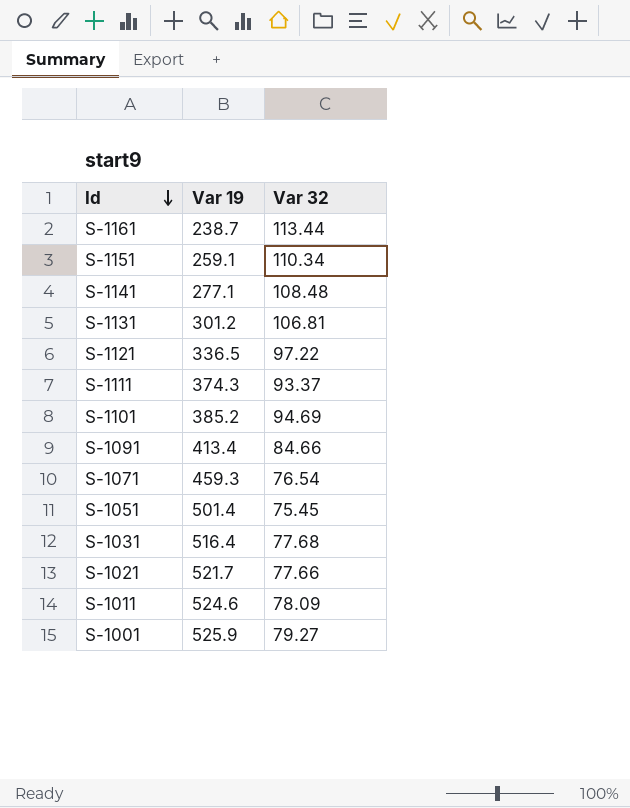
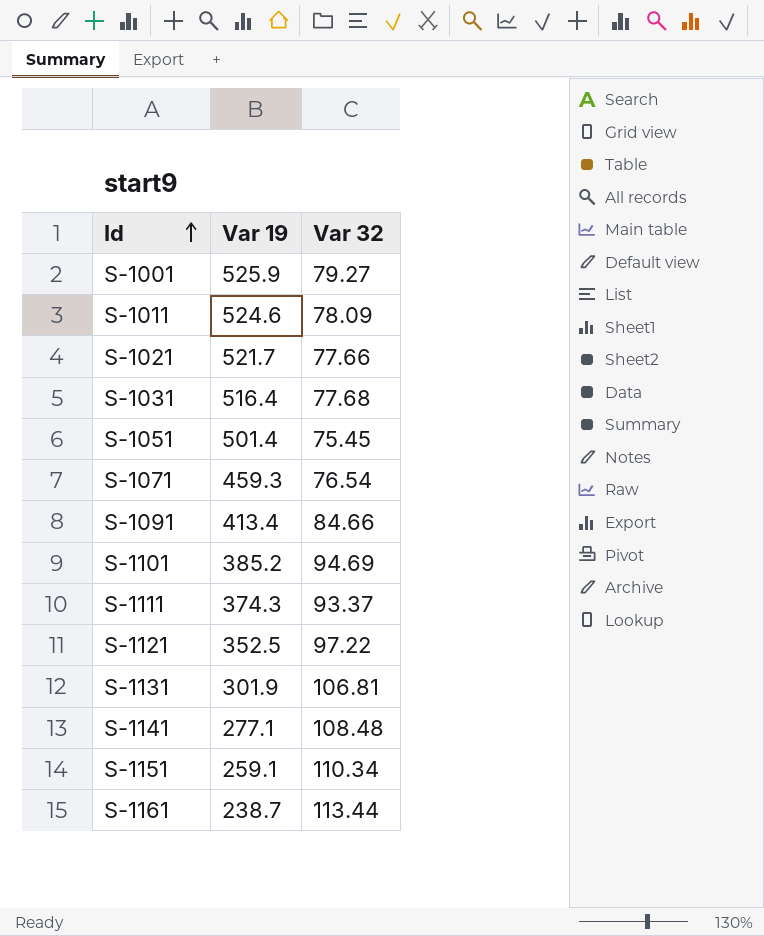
row order: Id descending -> Id ascending
S-1121 | Var 19: 336.5 -> 352.5
S-1131 | Var 19: 301.2 -> 301.9

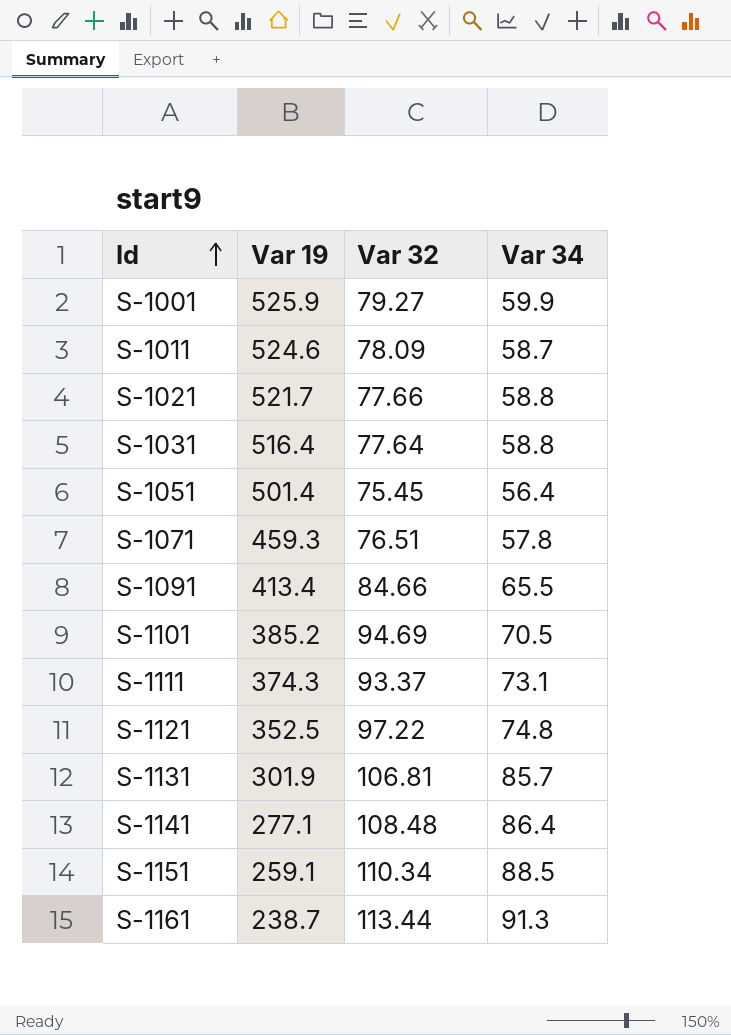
column Var 34 | position: none -> 4
S-1031 | Var 32: 77.68 -> 77.64
S-1071 | Var 32: 76.54 -> 76.51

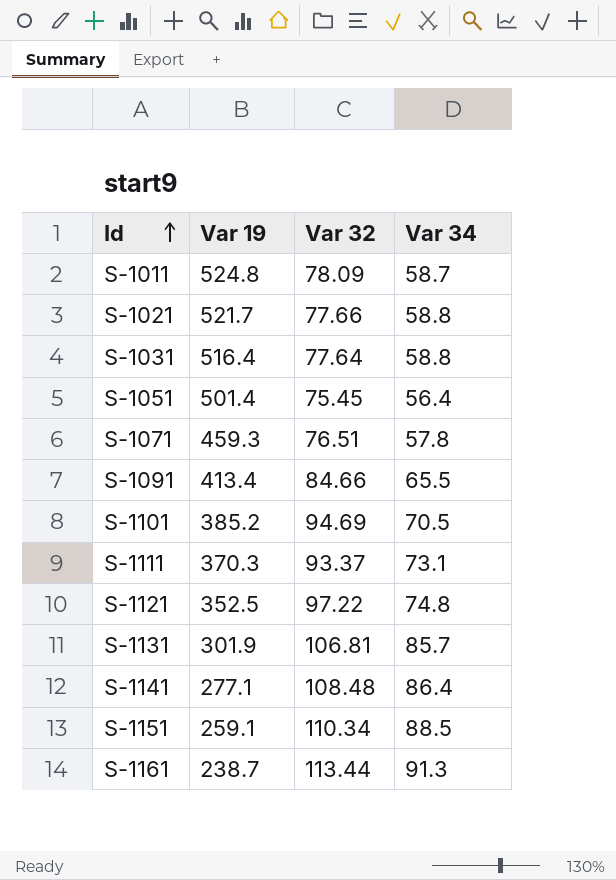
row S-1001: 525.9 | 79.27 | 59.9 -> none
S-1011 | Var 19: 524.6 -> 524.8
S-1111 | Var 19: 374.3 -> 370.3

